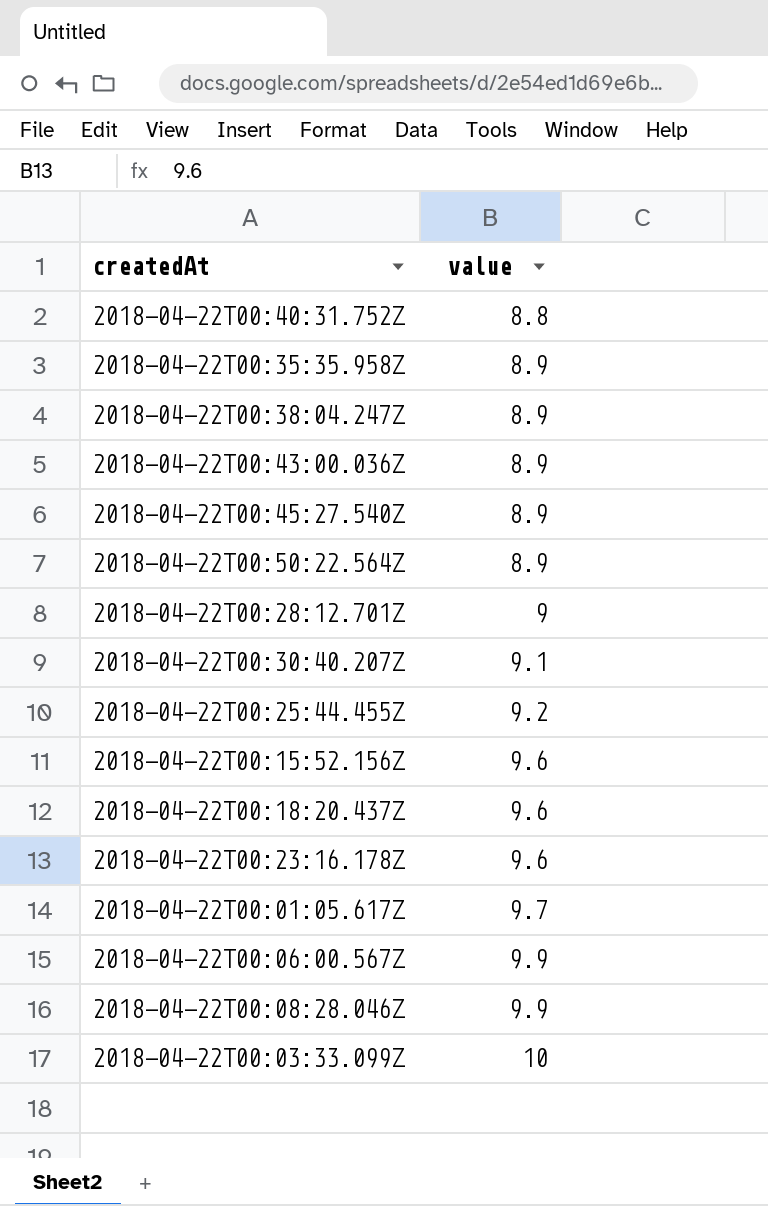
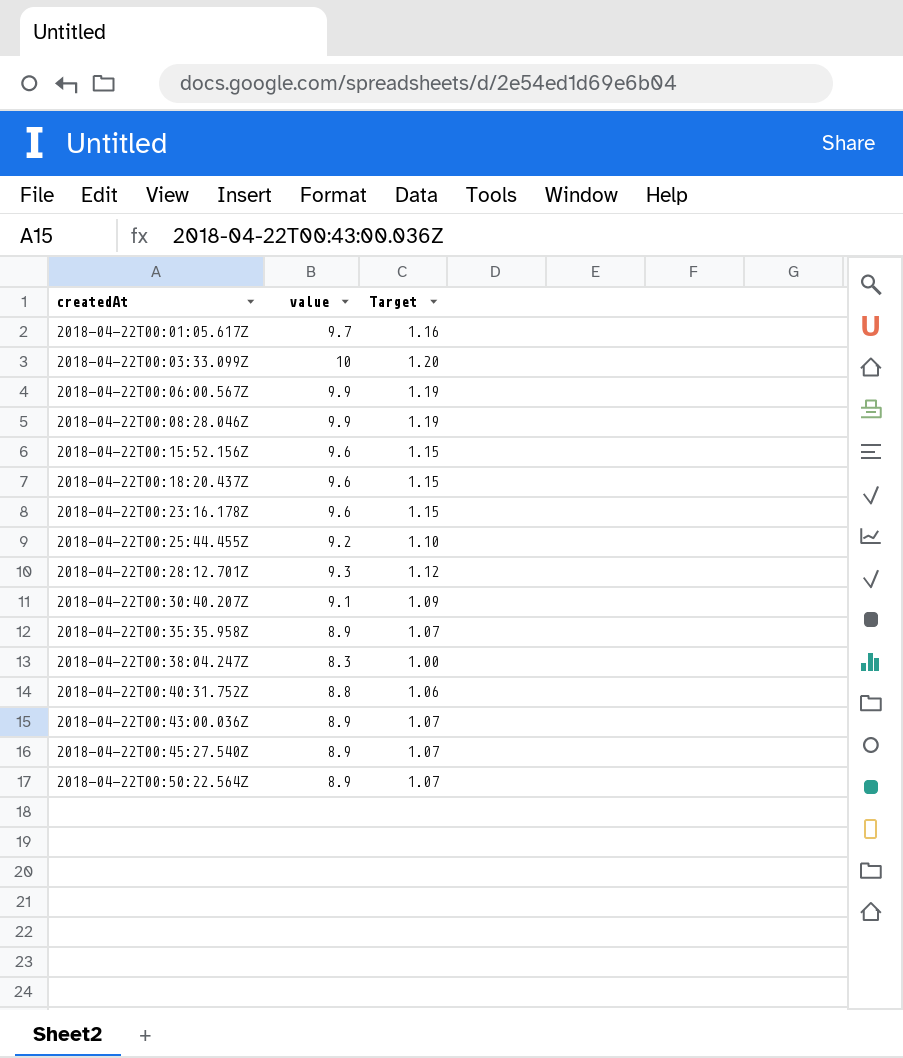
row order: value ascending -> createdAt ascending
column Target | formula: none -> [value] * 0.12
2018-04-22T00:28:12.701Z | value: 9 -> 9.3
2018-04-22T00:38:04.247Z | value: 8.9 -> 8.3

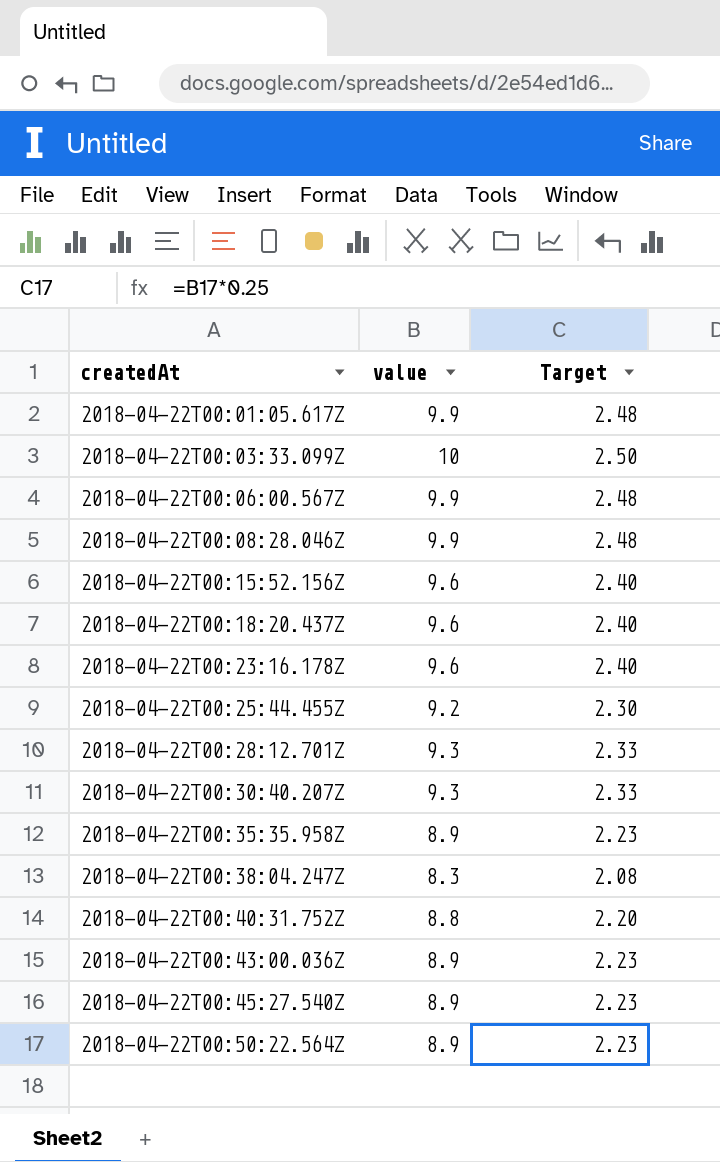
column Target | formula: [value] * 0.12 -> [value] * 0.25
2018-04-22T00:01:05.617Z | value: 9.7 -> 9.9
2018-04-22T00:30:40.207Z | value: 9.1 -> 9.3

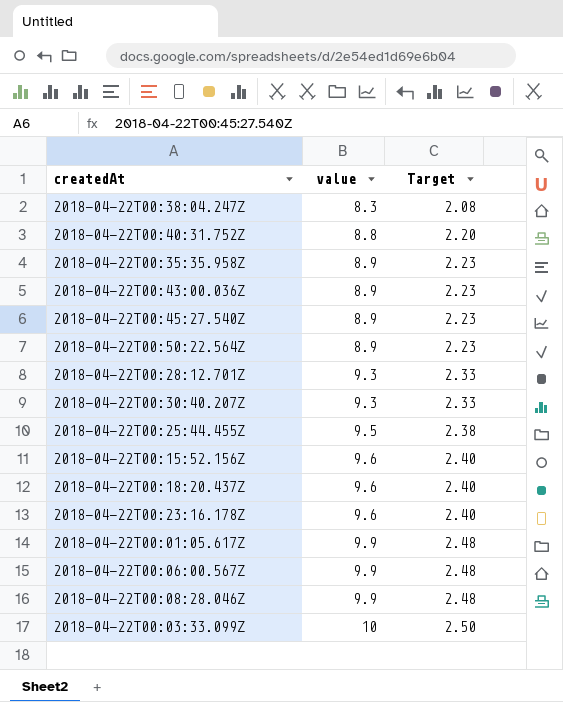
row order: createdAt ascending -> value ascending
2018-04-22T00:25:44.455Z | value: 9.2 -> 9.5
2018-04-22T00:25:44.455Z | Target: 2.30 -> 2.38

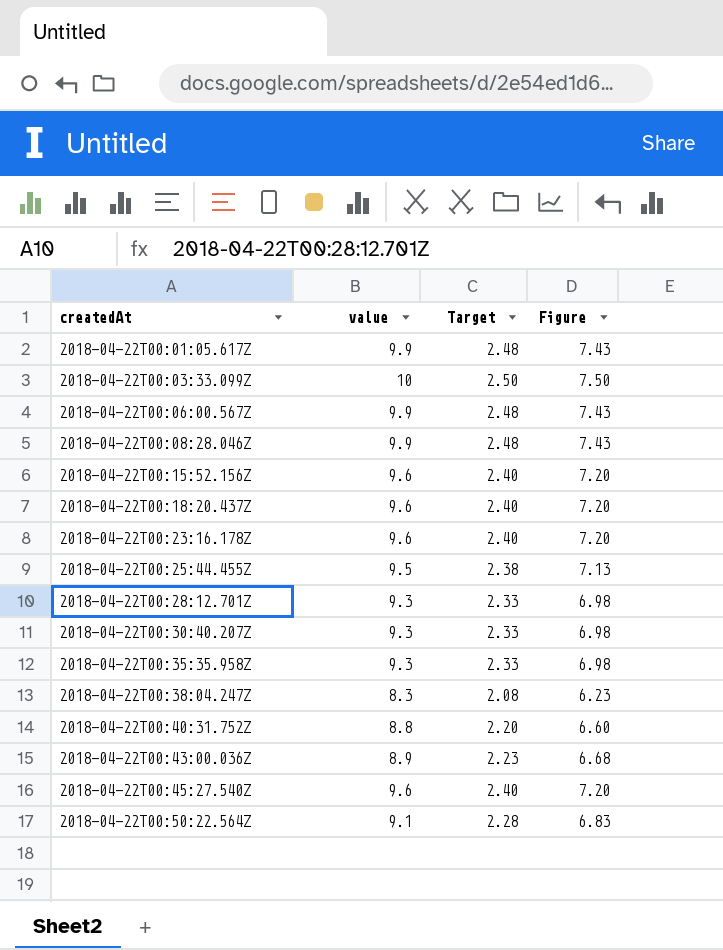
row order: value ascending -> createdAt ascending
column Figure | formula: none -> [value] * 0.75
2018-04-22T00:35:35.958Z | value: 8.9 -> 9.3
2018-04-22T00:35:35.958Z | Target: 2.23 -> 2.33
2018-04-22T00:45:27.540Z | value: 8.9 -> 9.6
2018-04-22T00:45:27.540Z | Target: 2.23 -> 2.40
2018-04-22T00:50:22.564Z | value: 8.9 -> 9.1
2018-04-22T00:50:22.564Z | Target: 2.23 -> 2.28

